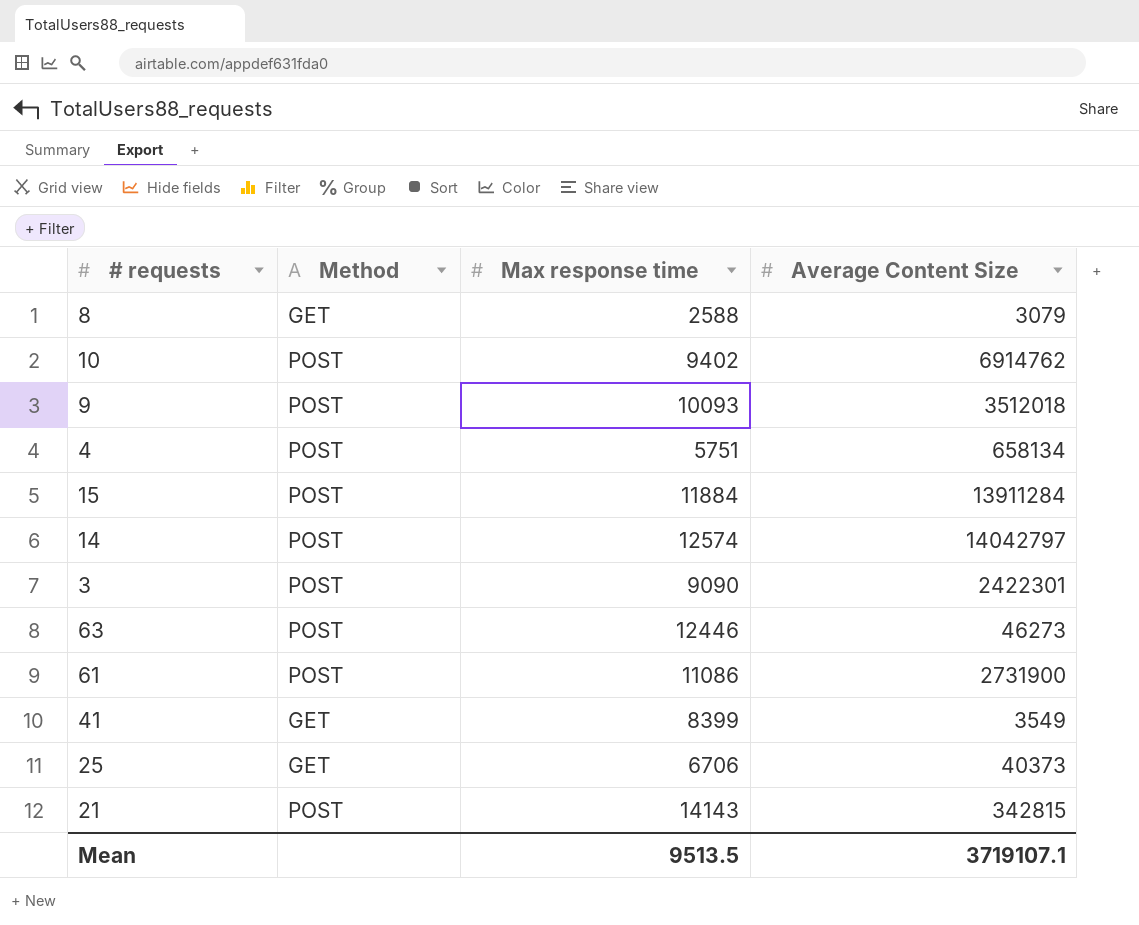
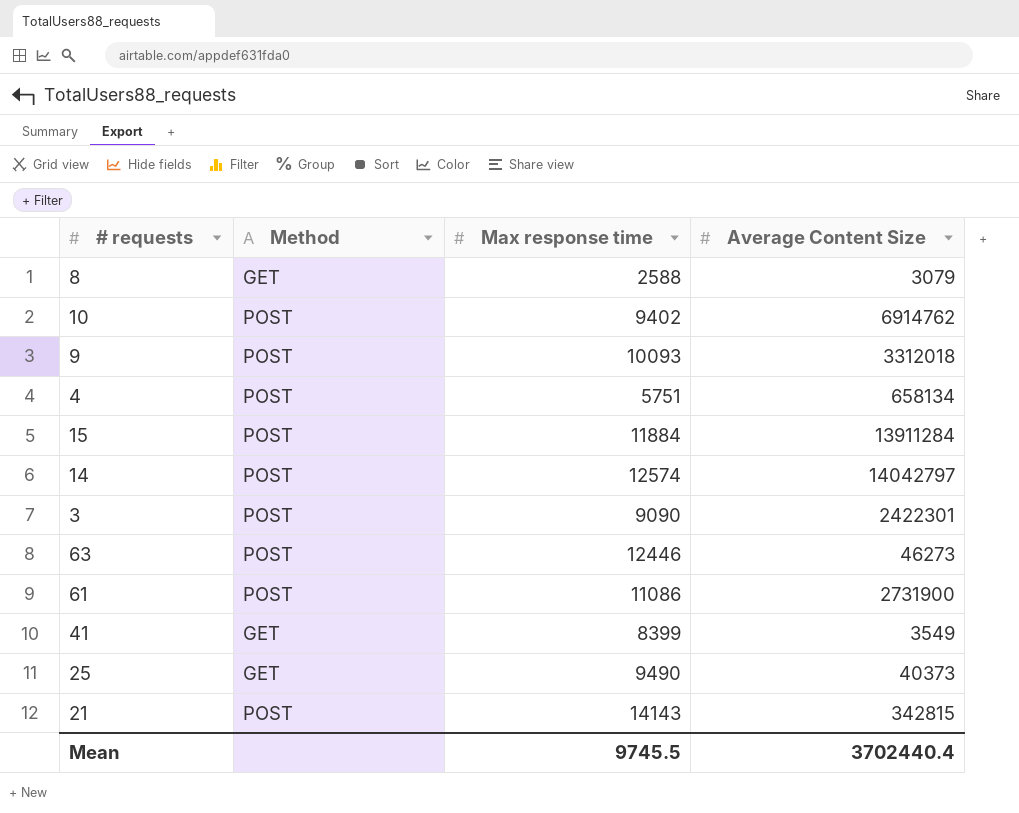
9 | Average Content Size: 3512018 -> 3312018
25 | Max response time: 6706 -> 9490
Mean | Max response time: 9513.5 -> 9745.5
Mean | Average Content Size: 3719107.1 -> 3702440.4

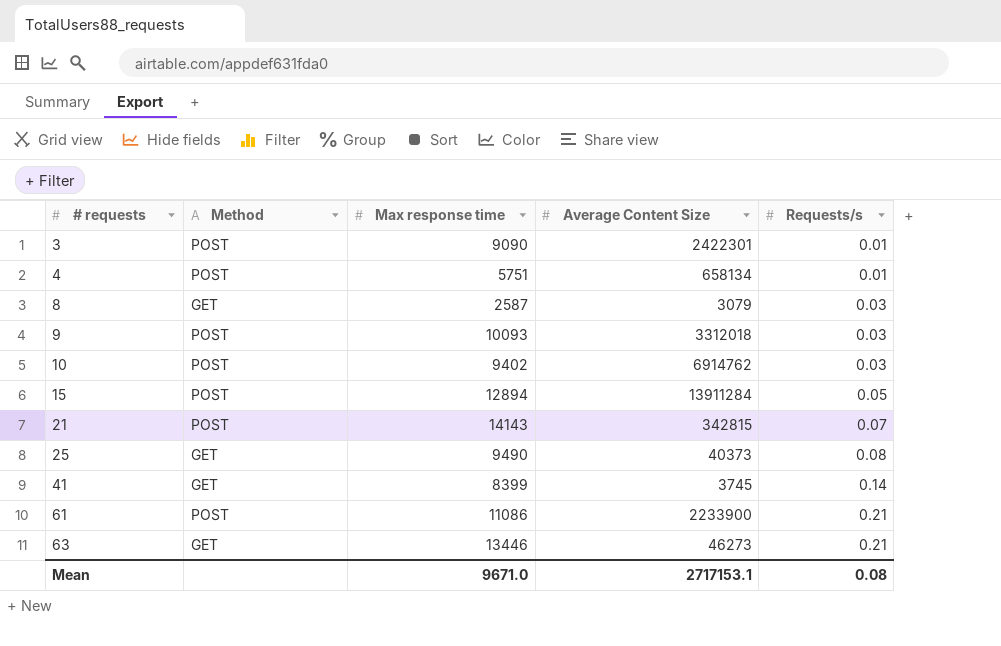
row order: none -> # requests ascending
column Requests/s | position: none -> 5
row 14: POST | 12574 | 14042797 -> none
8 | Max response time: 2588 -> 2587
15 | Max response time: 11884 -> 12894
41 | Average Content Size: 3549 -> 3745
61 | Average Content Size: 2731900 -> 2233900
63 | Method: POST -> GET
63 | Max response time: 12446 -> 13446
Mean | Max response time: 9745.5 -> 9671.0
Mean | Average Content Size: 3702440.4 -> 2717153.1

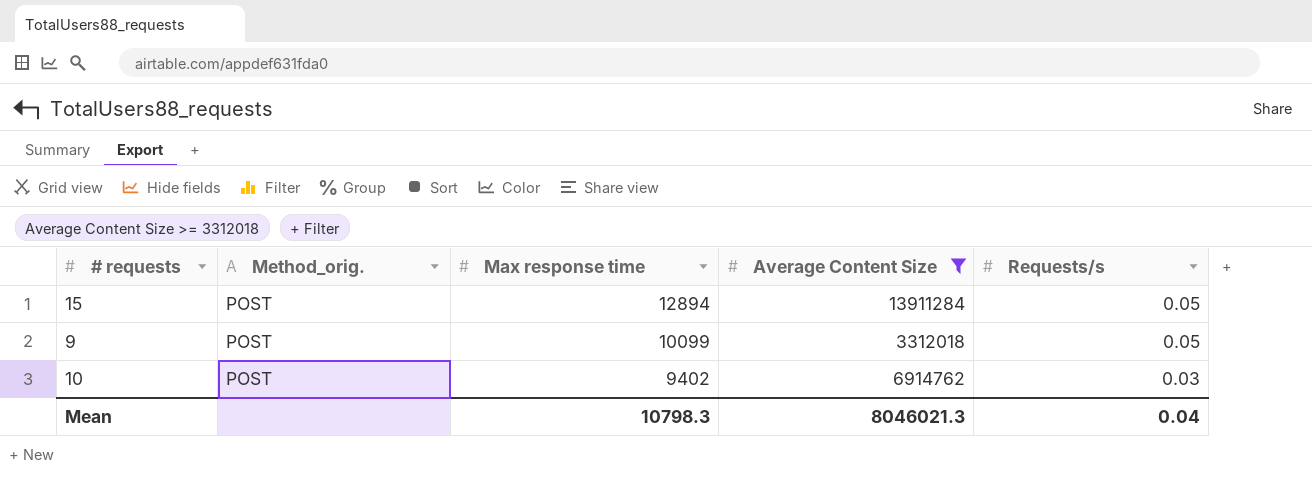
filter: none -> Average Content Size >= 3312018
row order: # requests ascending -> Max response time descending
column name: Method -> Method_orig.
9 | Max response time: 10093 -> 10099
9 | Requests/s: 0.03 -> 0.05
Mean | Max response time: 9671.0 -> 10798.3
Mean | Average Content Size: 2717153.1 -> 8046021.3
Mean | Requests/s: 0.08 -> 0.04

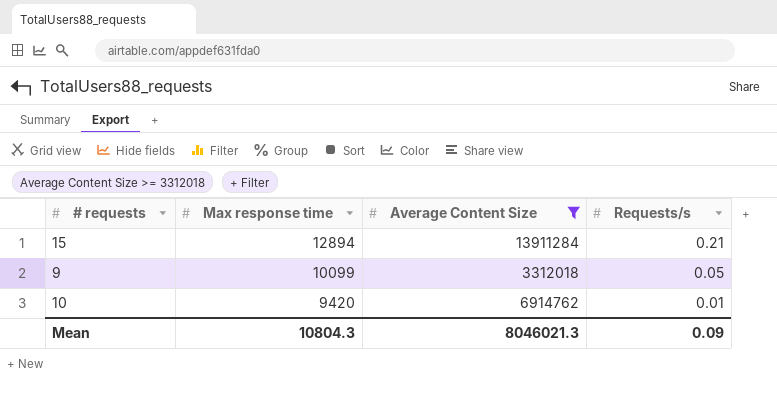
column Method_orig. | position: 2 -> none
15 | Requests/s: 0.05 -> 0.21
10 | Max response time: 9402 -> 9420
10 | Requests/s: 0.03 -> 0.01
Mean | Max response time: 10798.3 -> 10804.3
Mean | Requests/s: 0.04 -> 0.09

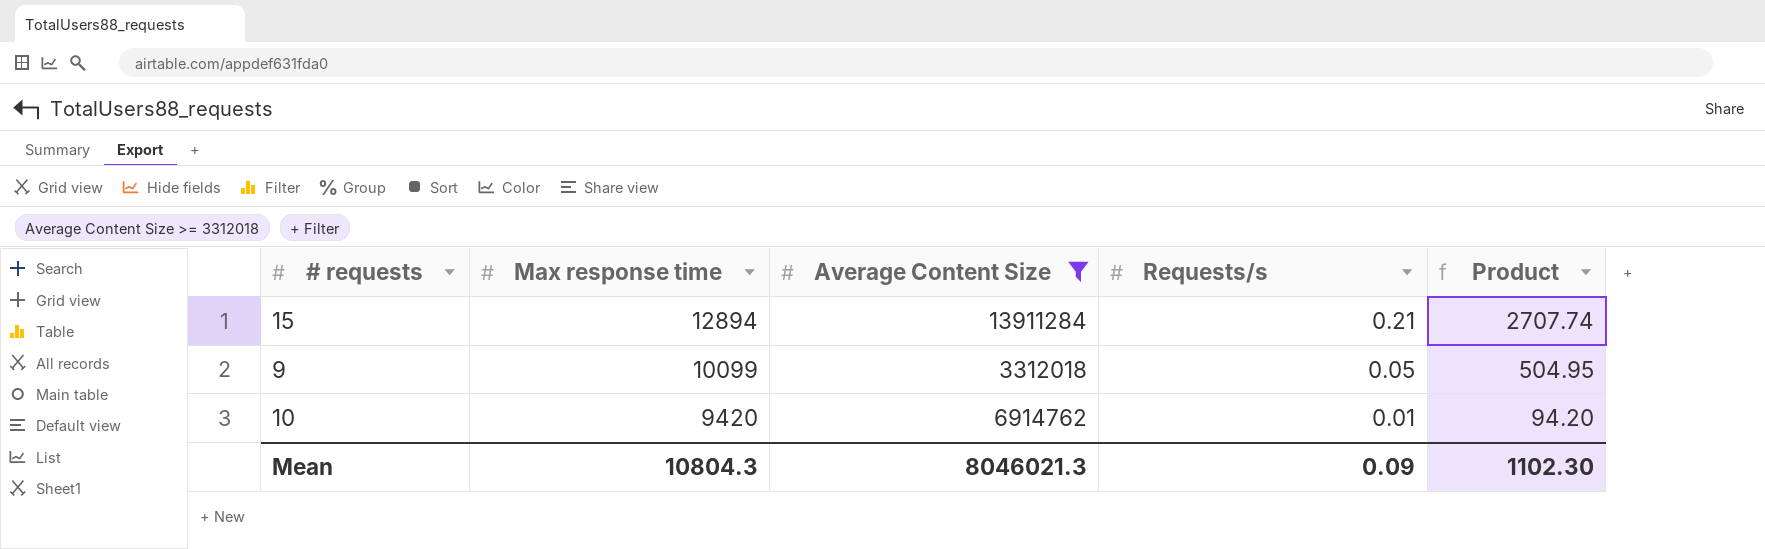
column Product | formula: none -> [Max response time] * [Requests/s]

